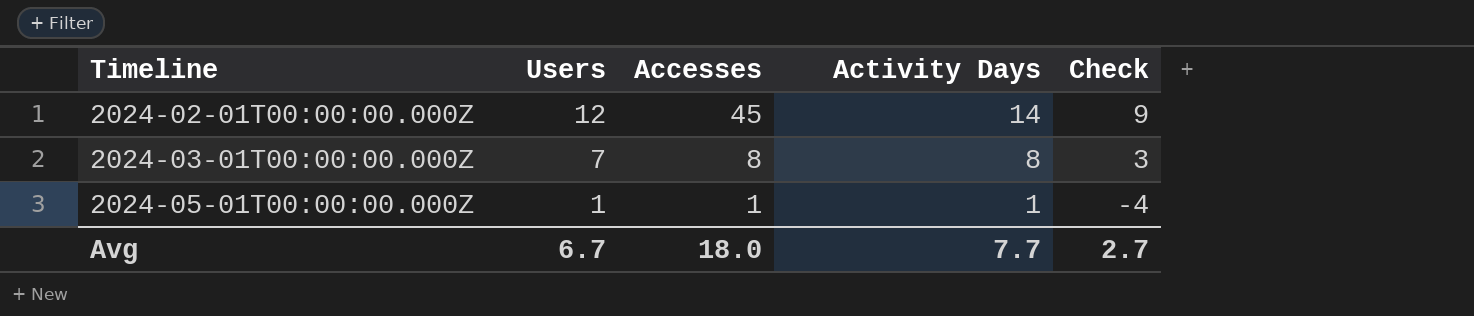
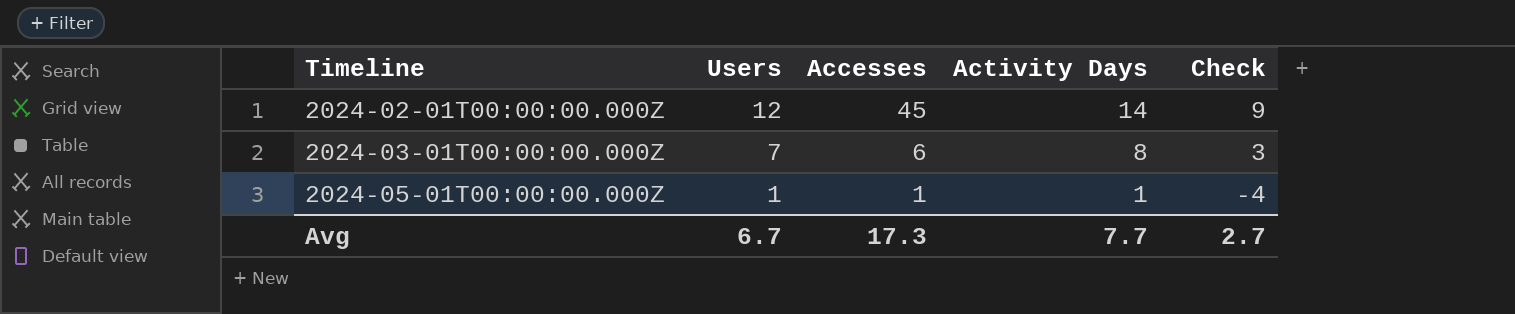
2024-03-01T00:00:00.000Z | Accesses: 8 -> 6
Avg | Accesses: 18.0 -> 17.3

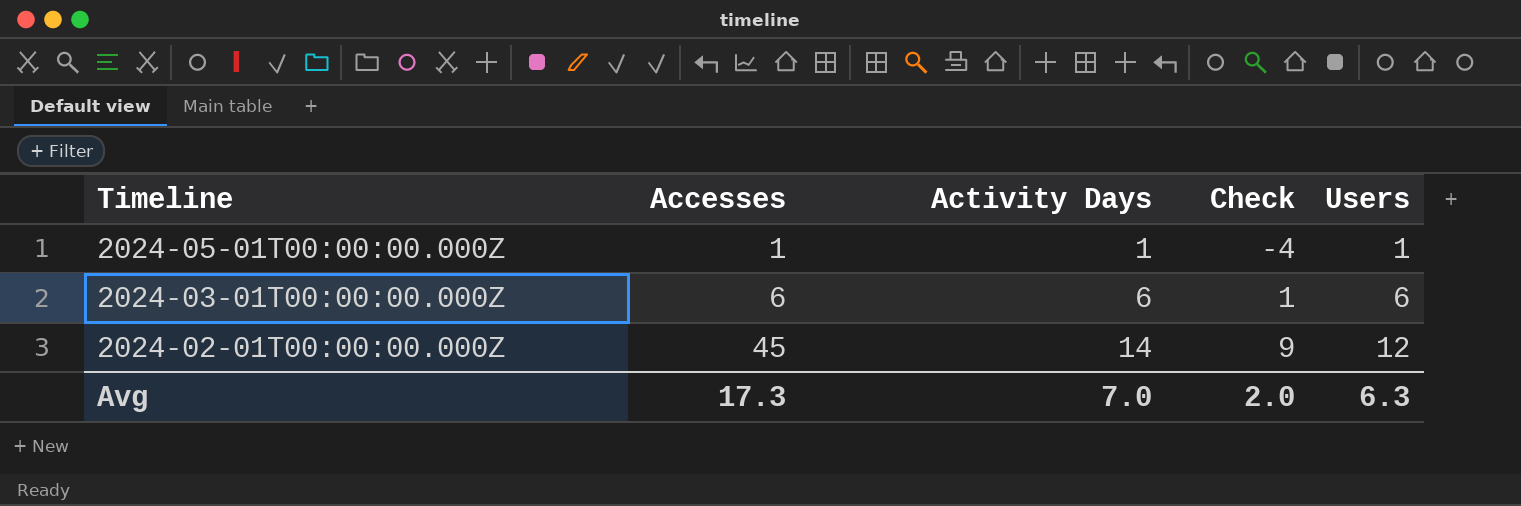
row order: Timeline ascending -> Timeline descending
column Users | position: 2 -> 5
2024-03-01T00:00:00.000Z | Activity Days: 8 -> 6
2024-03-01T00:00:00.000Z | Check: 3 -> 1
2024-03-01T00:00:00.000Z | Users: 7 -> 6
Avg | Activity Days: 7.7 -> 7.0
Avg | Check: 2.7 -> 2.0
Avg | Users: 6.7 -> 6.3

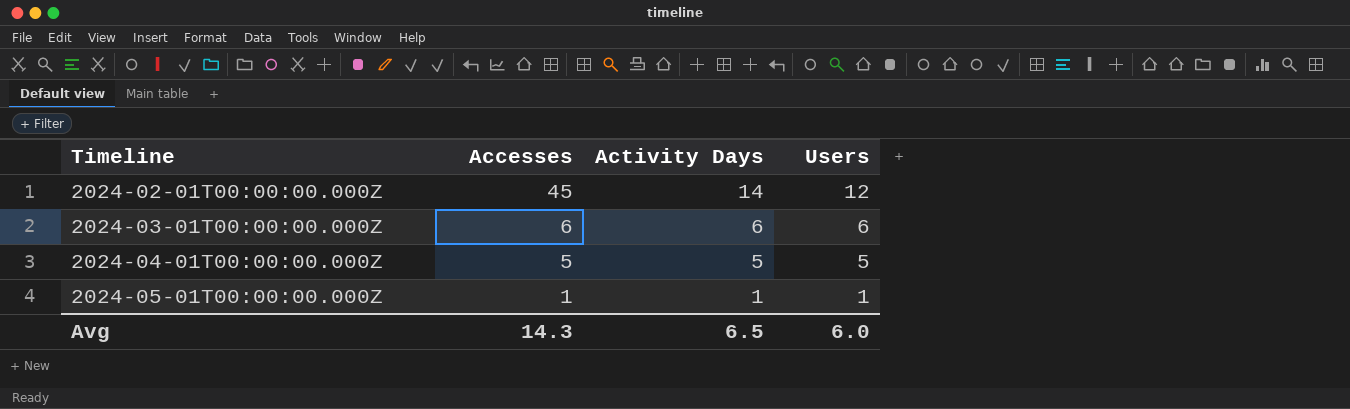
row order: Timeline descending -> Timeline ascending
column Check | formula: [Activity Days] - 5 -> none
row 2024-04-01T00:00:00.000Z: none -> 5 | 5 | 5
Avg | Accesses: 17.3 -> 14.3
Avg | Activity Days: 7.0 -> 6.5
Avg | Users: 6.3 -> 6.0

